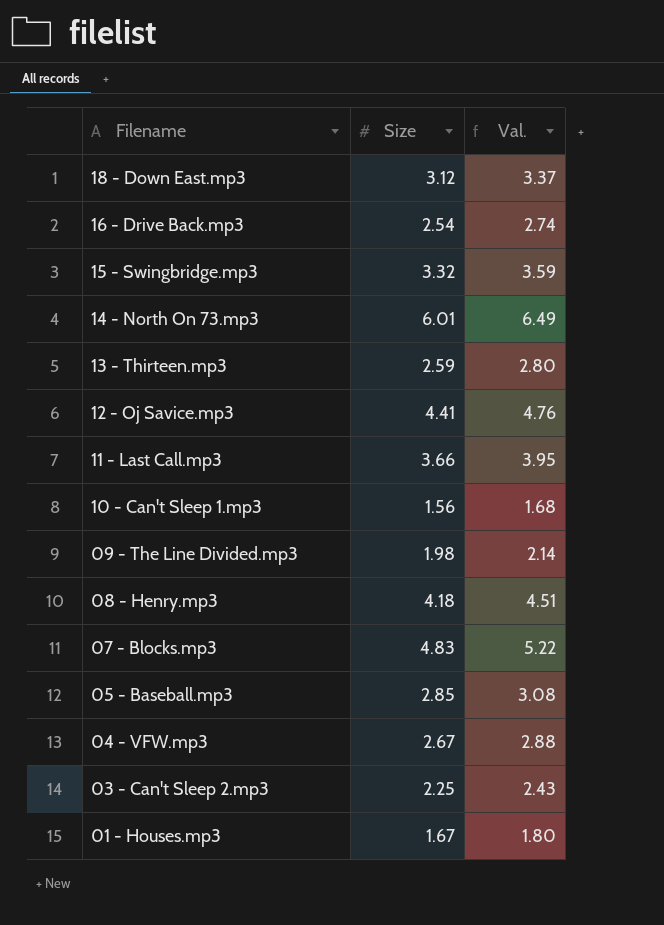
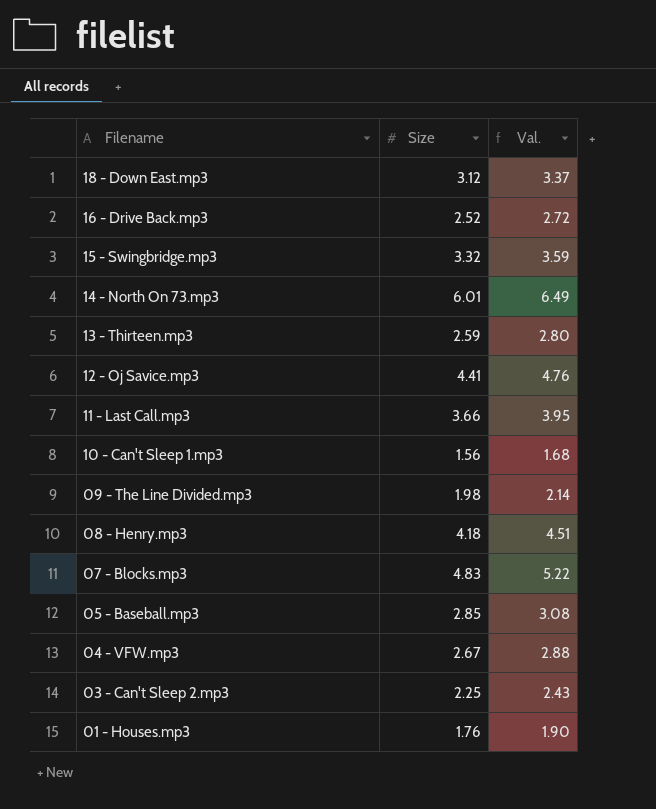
16 - Drive Back.mp3 | Size: 2.54 -> 2.52
16 - Drive Back.mp3 | Val.: 2.74 -> 2.72
01 - Houses.mp3 | Size: 1.67 -> 1.76
01 - Houses.mp3 | Val.: 1.80 -> 1.90

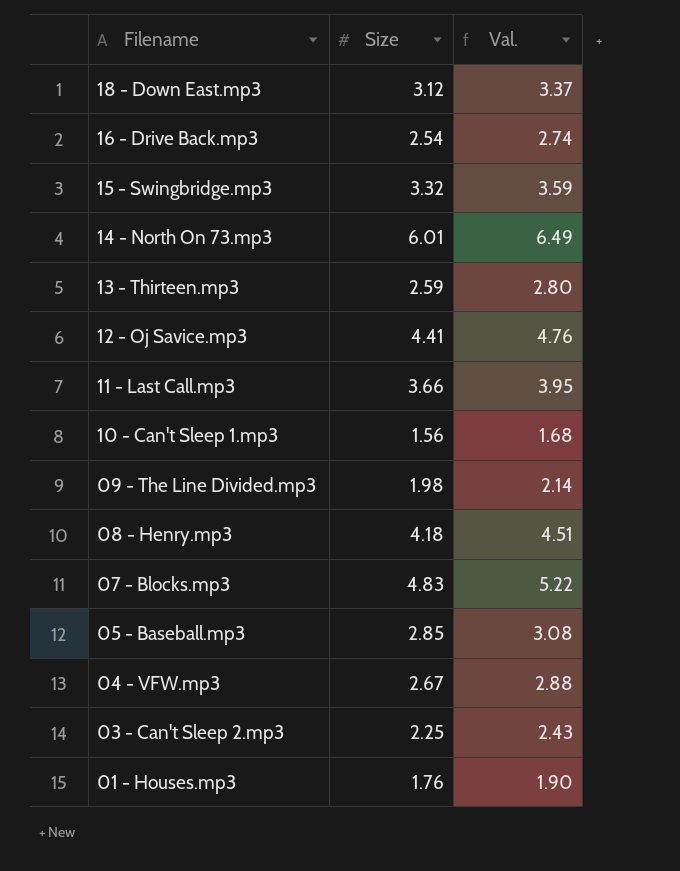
16 - Drive Back.mp3 | Size: 2.52 -> 2.54
16 - Drive Back.mp3 | Val.: 2.72 -> 2.74

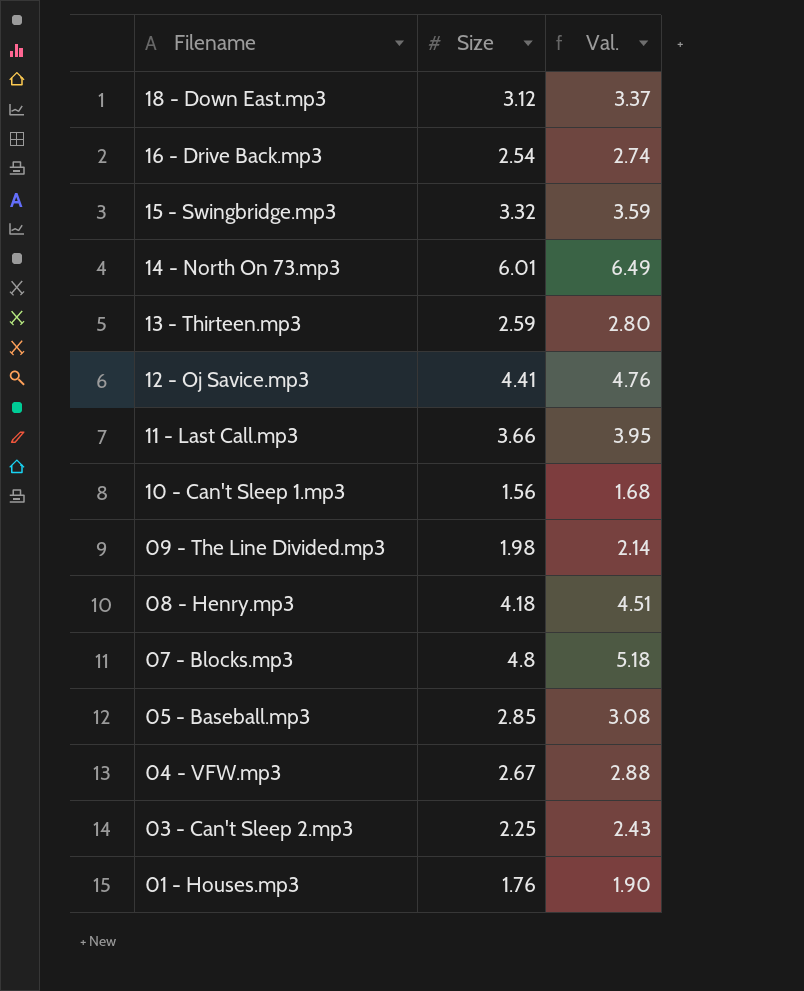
07 - Blocks.mp3 | Size: 4.83 -> 4.8
07 - Blocks.mp3 | Val.: 5.22 -> 5.18

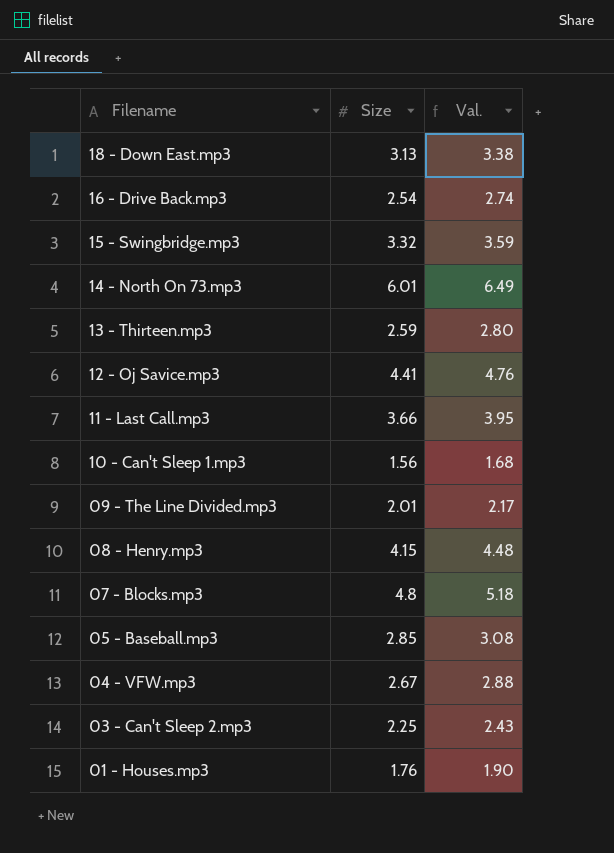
18 - Down East.mp3 | Size: 3.12 -> 3.13
18 - Down East.mp3 | Val.: 3.37 -> 3.38
09 - The Line Divided.mp3 | Size: 1.98 -> 2.01
09 - The Line Divided.mp3 | Val.: 2.14 -> 2.17
08 - Henry.mp3 | Size: 4.18 -> 4.15
08 - Henry.mp3 | Val.: 4.51 -> 4.48

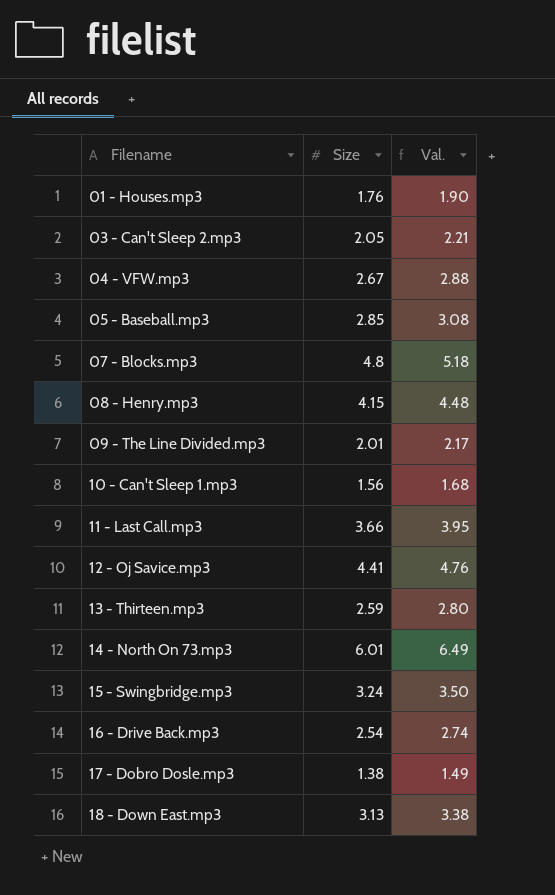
row order: Filename descending -> Filename ascending
03 - Can't Sleep 2.mp3 | Size: 2.25 -> 2.05
03 - Can't Sleep 2.mp3 | Val.: 2.43 -> 2.21
15 - Swingbridge.mp3 | Size: 3.32 -> 3.24
15 - Swingbridge.mp3 | Val.: 3.59 -> 3.50
row 17 - Dobro Dosle.mp3: none -> 1.38 | 1.49

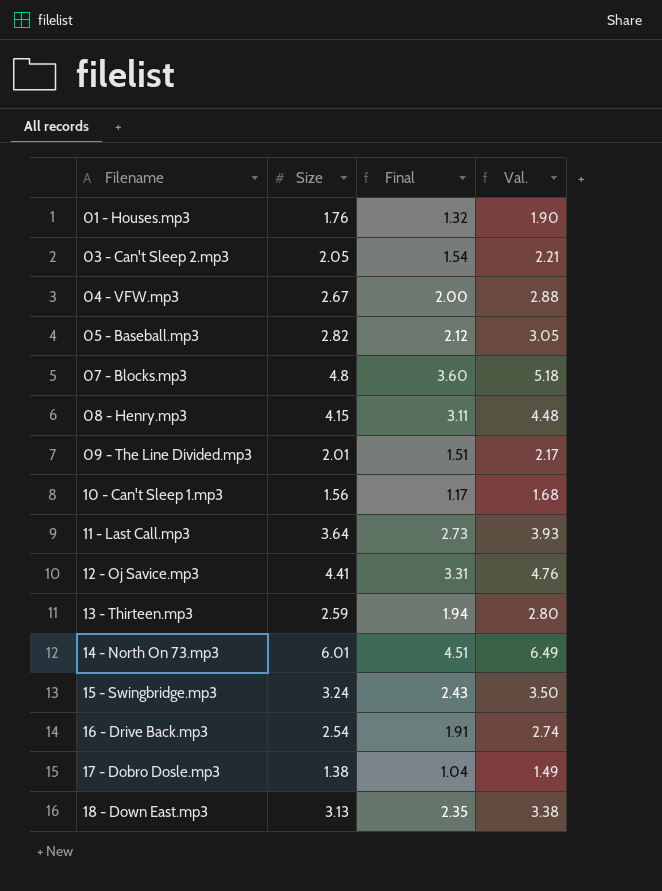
column Final | formula: none -> [Size] * 0.75
05 - Baseball.mp3 | Size: 2.85 -> 2.82
05 - Baseball.mp3 | Val.: 3.08 -> 3.05
11 - Last Call.mp3 | Size: 3.66 -> 3.64
11 - Last Call.mp3 | Val.: 3.95 -> 3.93

